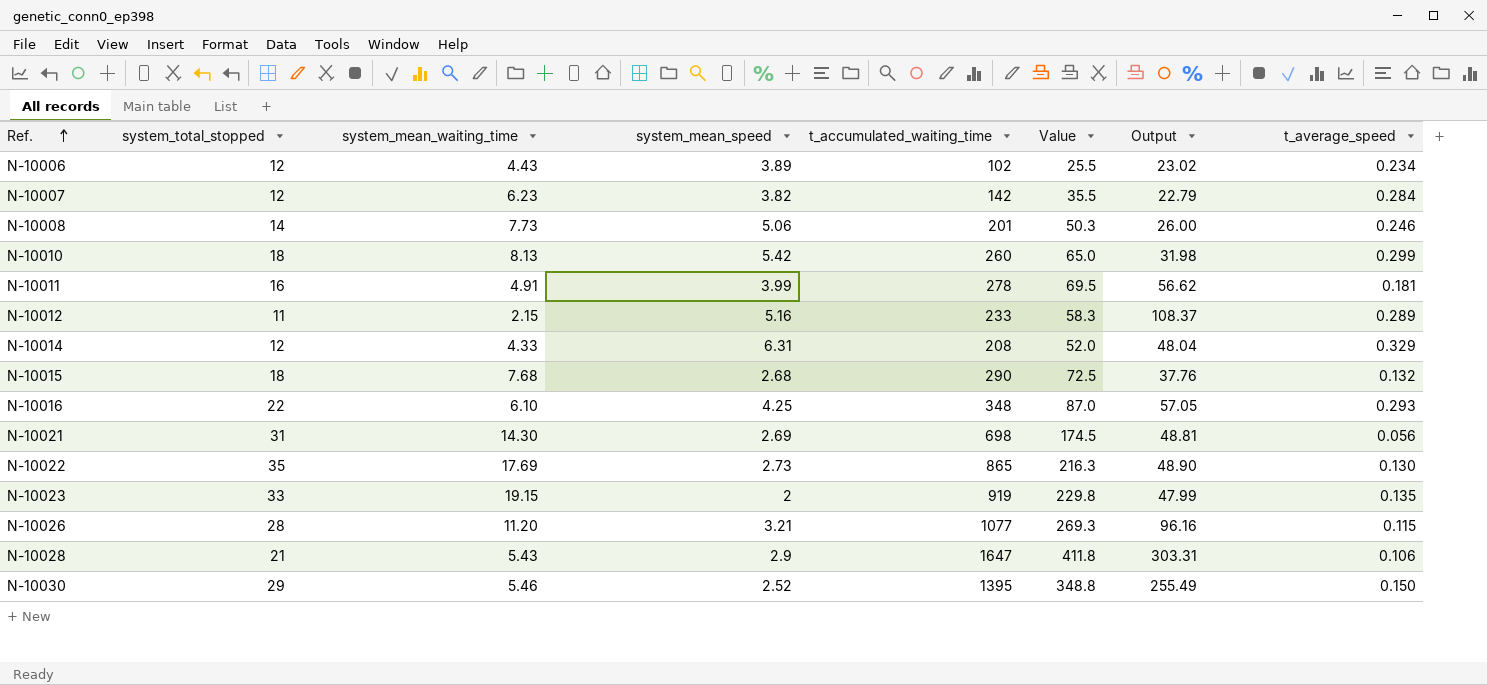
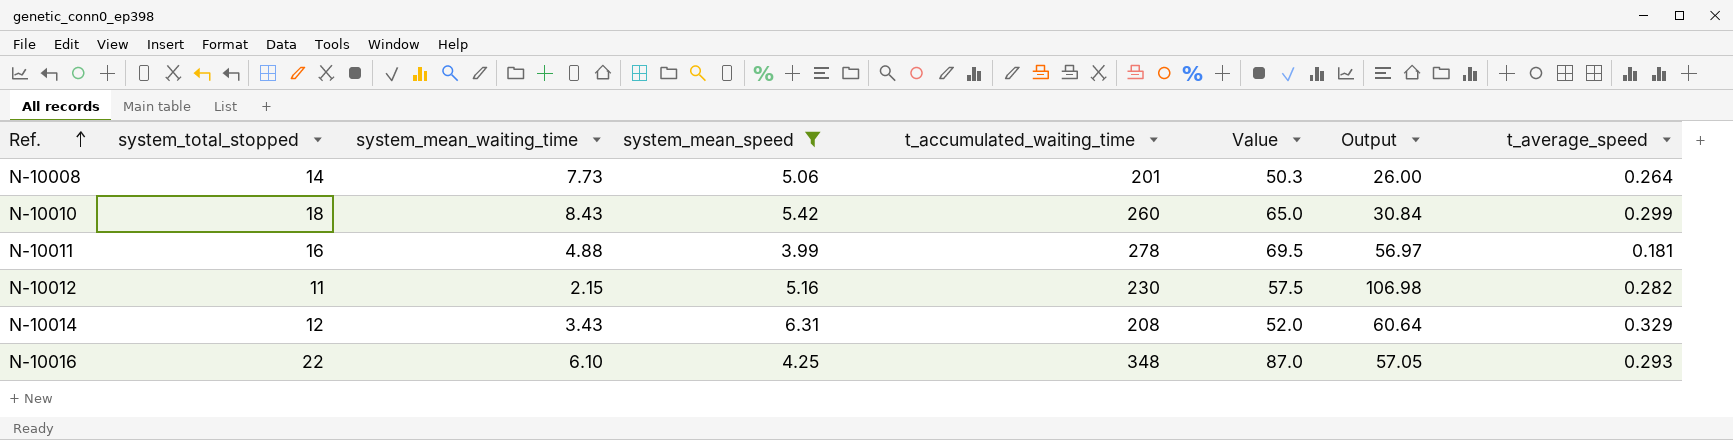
filter: none -> system_mean_speed >= 3.99
N-10008 | t_average_speed: 0.246 -> 0.264
N-10010 | system_mean_waiting_time: 8.13 -> 8.43
N-10010 | Output: 31.98 -> 30.84
N-10011 | system_mean_waiting_time: 4.91 -> 4.88
N-10011 | Output: 56.62 -> 56.97
N-10012 | t_accumulated_waiting_time: 233 -> 230
N-10012 | Value: 58.3 -> 57.5
N-10012 | Output: 108.37 -> 106.98
N-10012 | t_average_speed: 0.289 -> 0.282
N-10014 | system_mean_waiting_time: 4.33 -> 3.43
N-10014 | Output: 48.04 -> 60.64

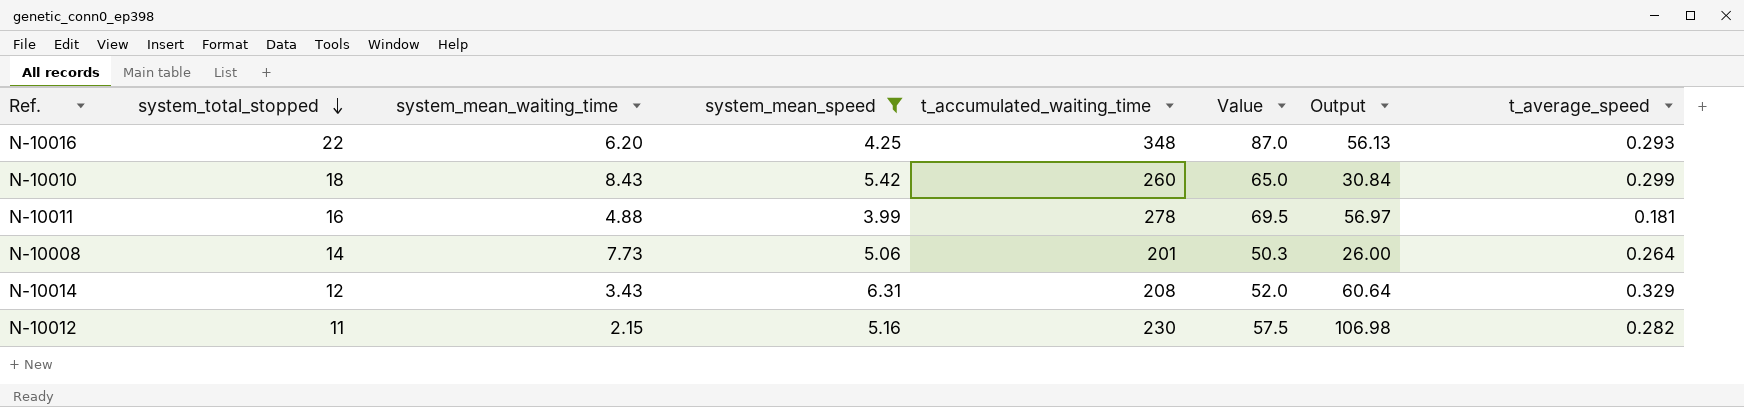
row order: Ref. ascending -> system_total_stopped descending
N-10016 | system_mean_waiting_time: 6.10 -> 6.20
N-10016 | Output: 57.05 -> 56.13

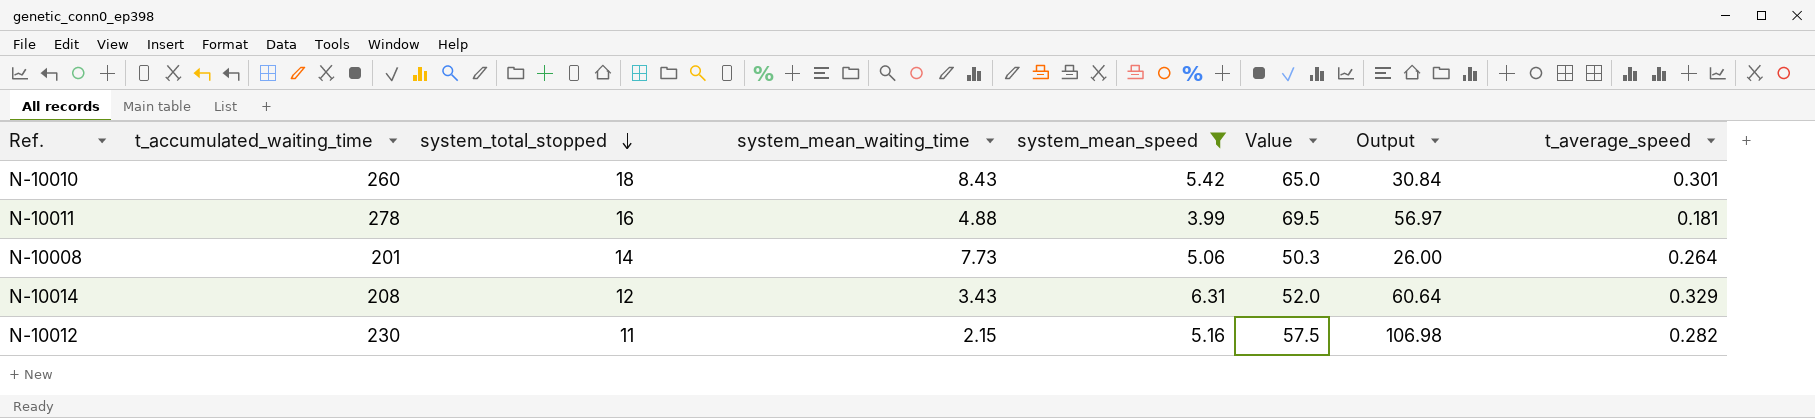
column t_accumulated_waiting_time | position: 5 -> 2
row N-10016: 22 | 6.20 | 4.25 | 348 | 87.0 | 56.13 | 0.293 -> none
N-10010 | t_average_speed: 0.299 -> 0.301

